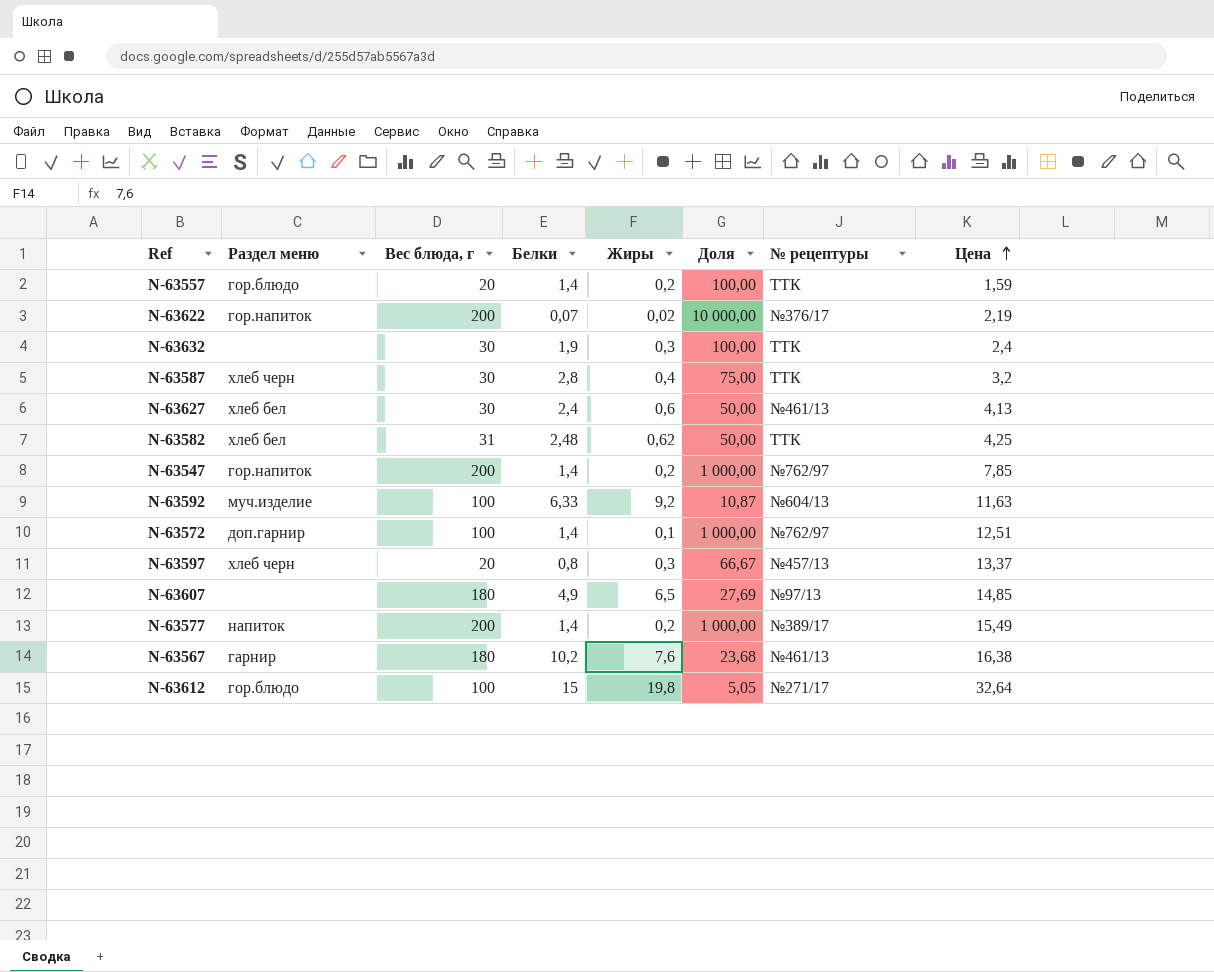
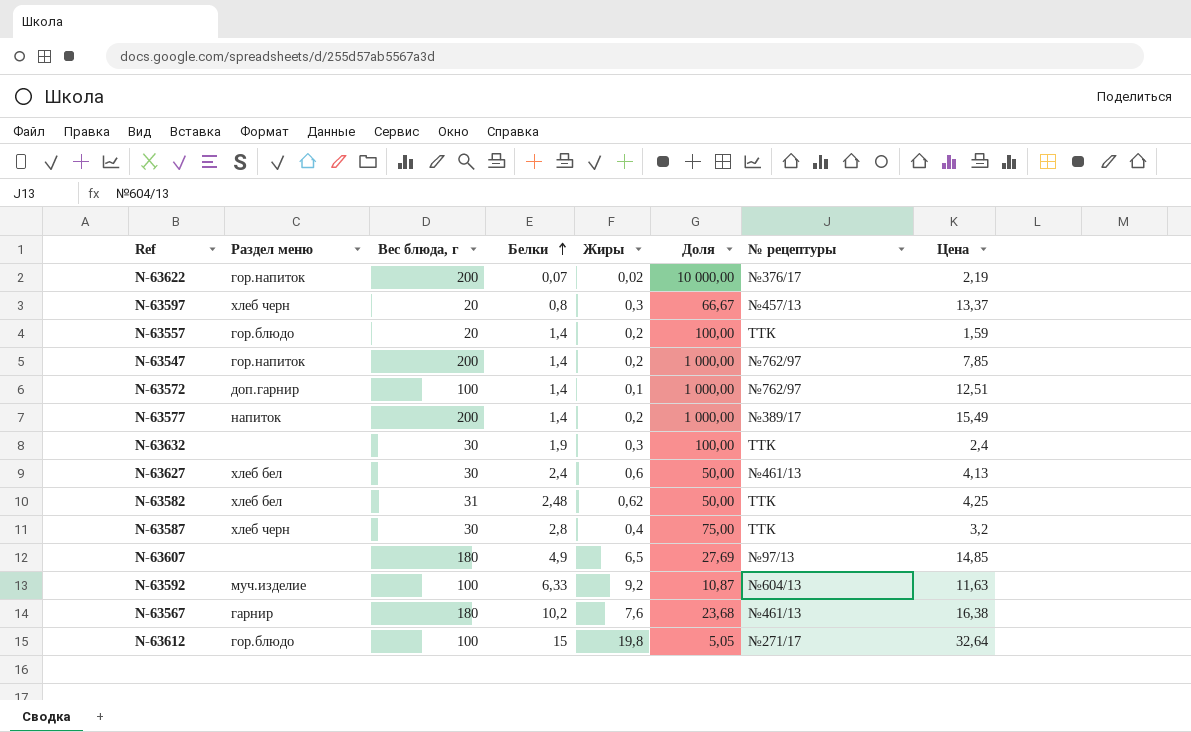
row order: Цена ascending -> Белки ascending

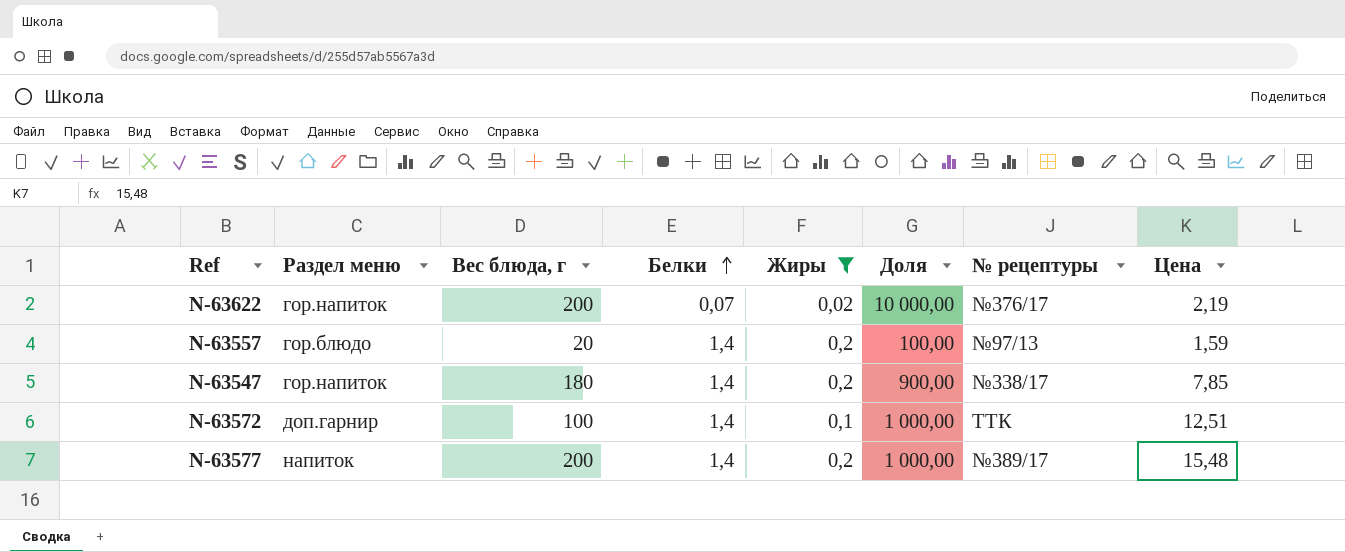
filter: none -> Жиры <= 0,2
N-63557 | № рецептуры: ТТК -> №97/13
N-63547 | Вес блюда, г: 200 -> 180
N-63547 | Доля: 1 000,00 -> 900,00
N-63547 | № рецептуры: №762/97 -> №338/17
N-63572 | № рецептуры: №762/97 -> ТТК
N-63577 | Цена: 15,49 -> 15,48

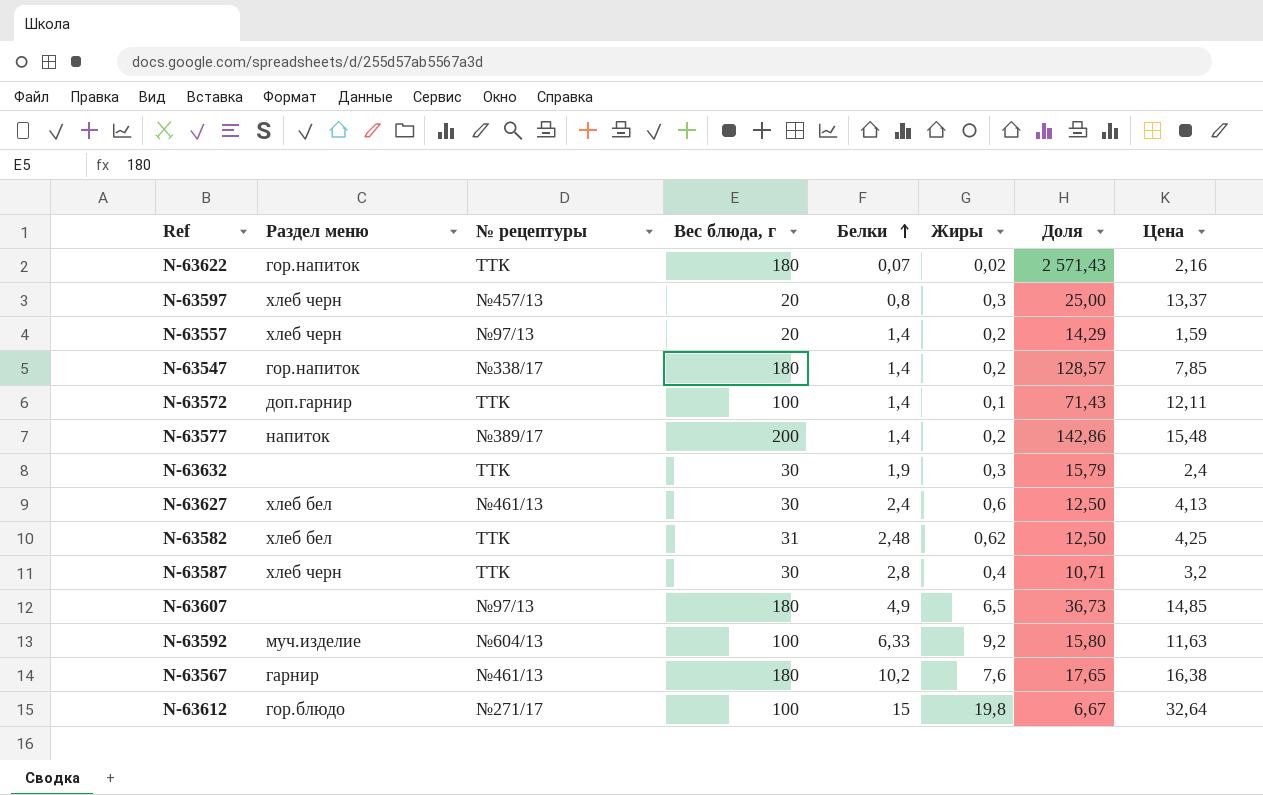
filter: Жиры <= 0,2 -> none
column № рецептуры | position: 7 -> 3
column Доля | formula: [Вес блюда, г] / [Жиры] -> [Вес блюда, г] / [Белки]
N-63622 | № рецептуры: №376/17 -> ТТК
N-63622 | Вес блюда, г: 200 -> 180
N-63622 | Цена: 2,19 -> 2,16
N-63557 | Раздел меню: гор.блюдо -> хлеб черн
N-63572 | Цена: 12,51 -> 12,11

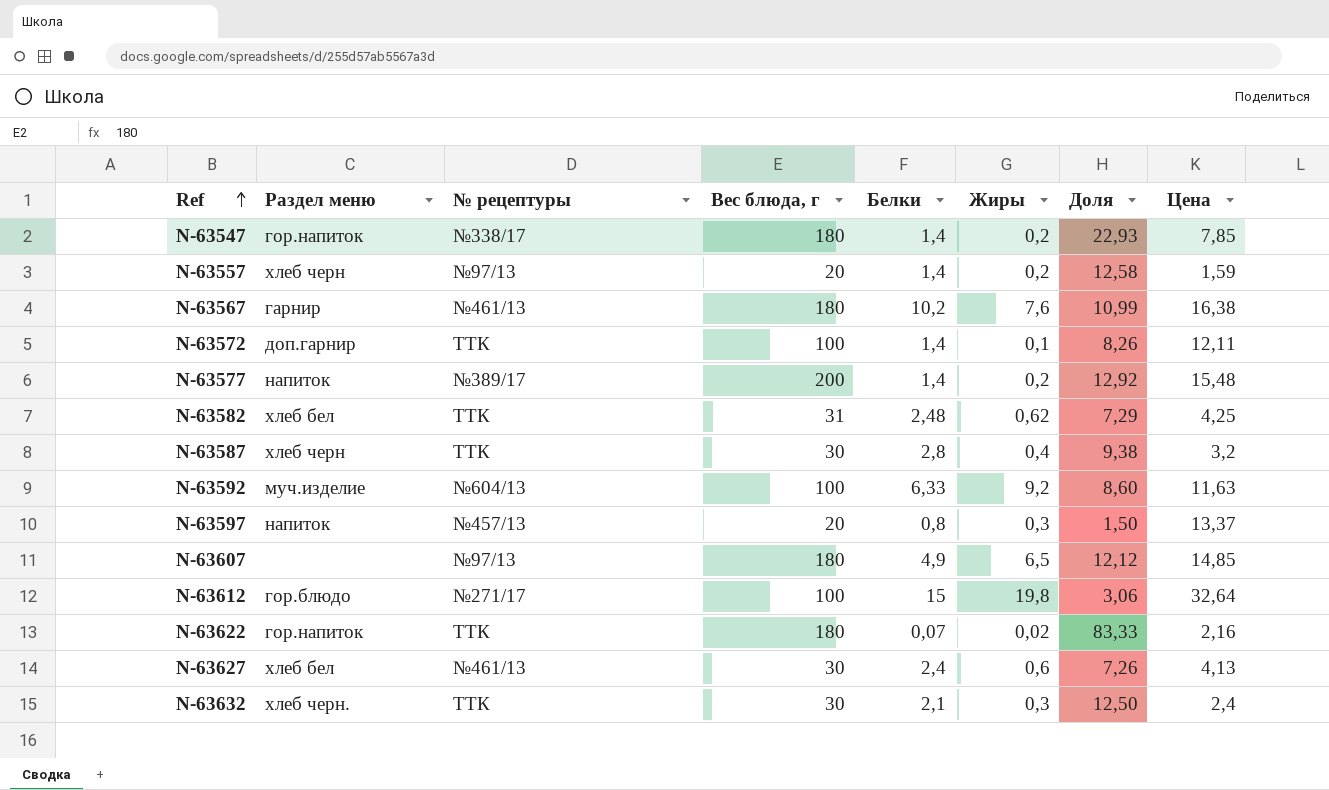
row order: Белки ascending -> Ref ascending
column Доля | formula: [Вес блюда, г] / [Белки] -> [Вес блюда, г] / [Цена]
N-63597 | Раздел меню: хлеб черн -> напиток
N-63632 | Раздел меню: none -> хлеб черн.
N-63632 | Белки: 1,9 -> 2,1

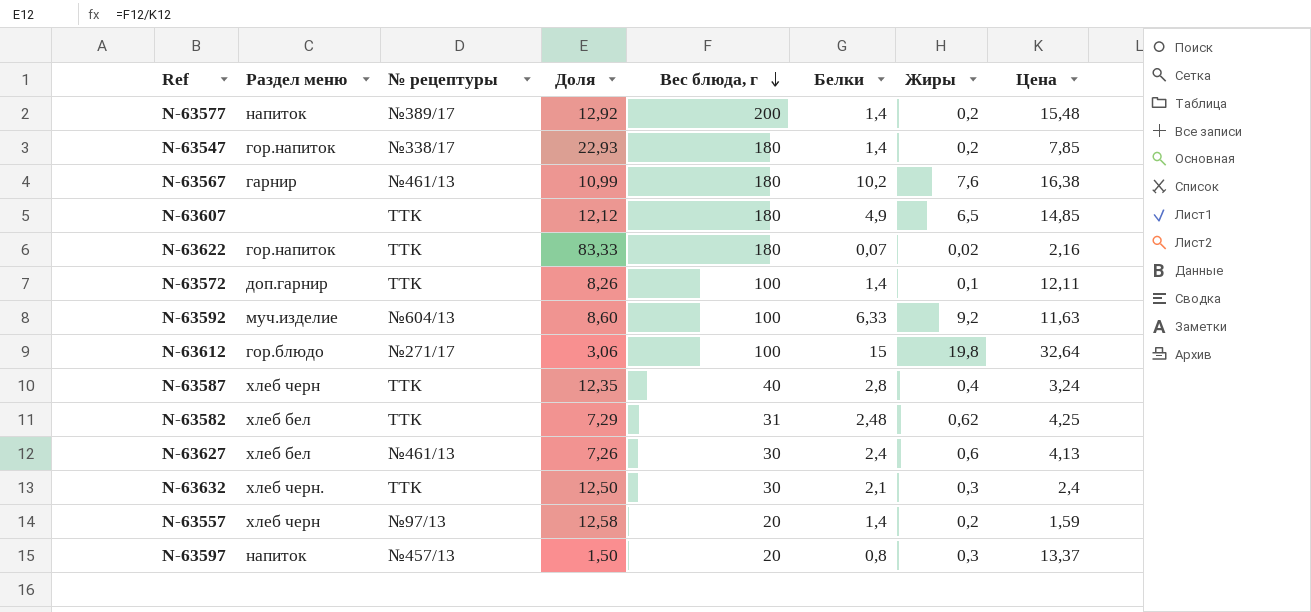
row order: Ref ascending -> Вес блюда, г descending
column Доля | position: 7 -> 4
N-63607 | № рецептуры: №97/13 -> ТТК
N-63587 | Доля: 9,38 -> 12,35
N-63587 | Вес блюда, г: 30 -> 40
N-63587 | Цена: 3,2 -> 3,24

